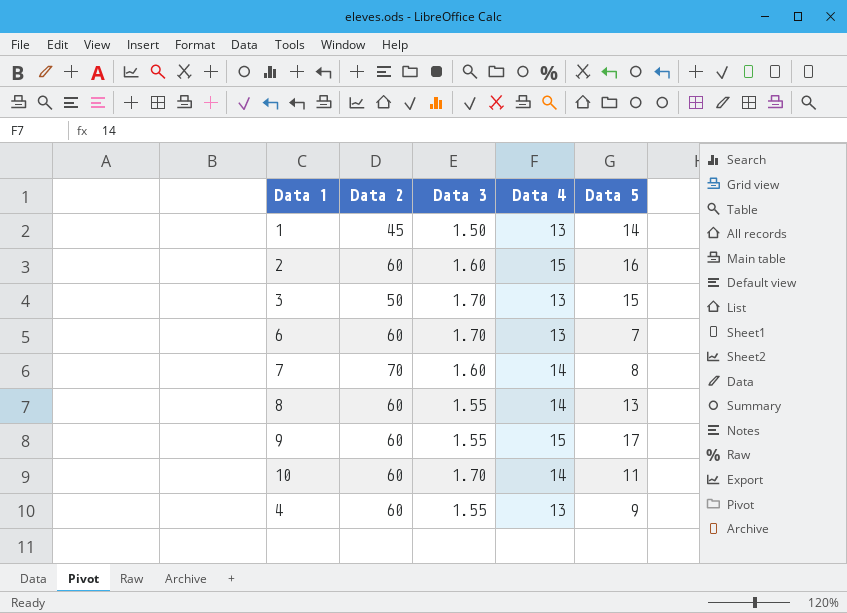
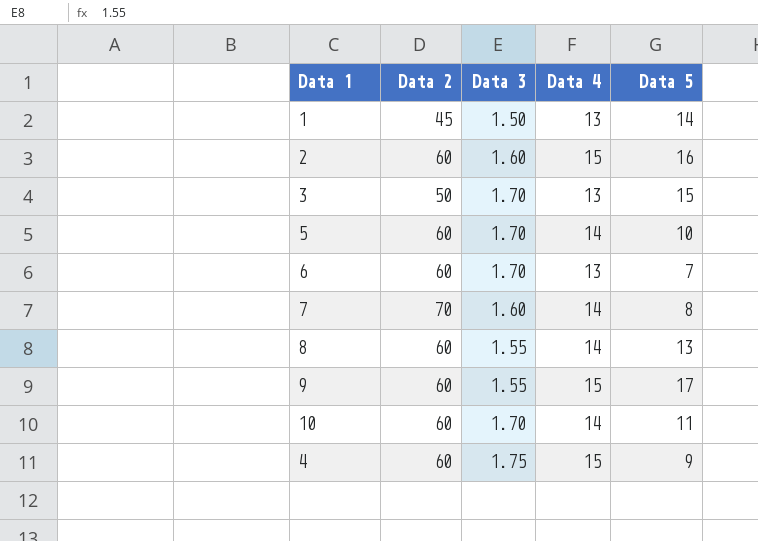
row 5: none -> 60 | 1.70 | 14 | 10
4 | Data 3: 1.55 -> 1.75
4 | Data 4: 13 -> 15

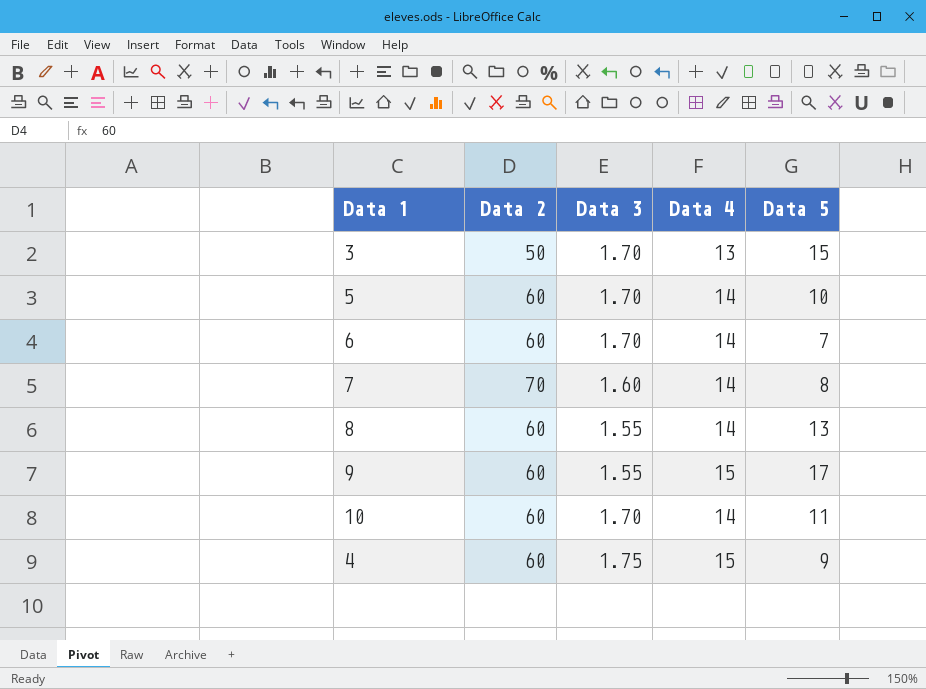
row 1: 45 | 1.50 | 13 | 14 -> none
row 2: 60 | 1.60 | 15 | 16 -> none
6 | Data 4: 13 -> 14

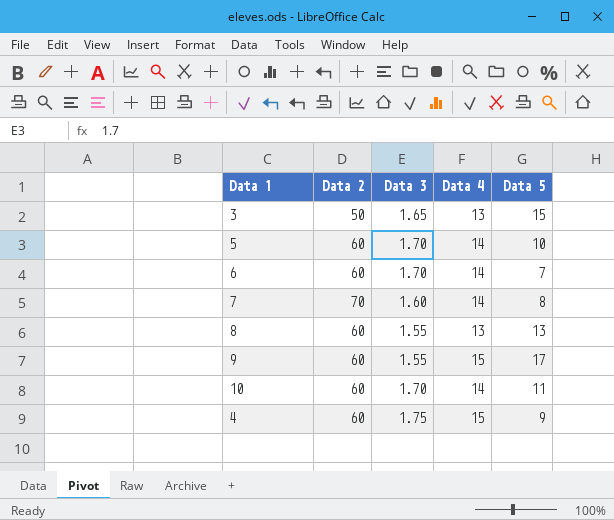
3 | Data 3: 1.70 -> 1.65
8 | Data 4: 14 -> 13

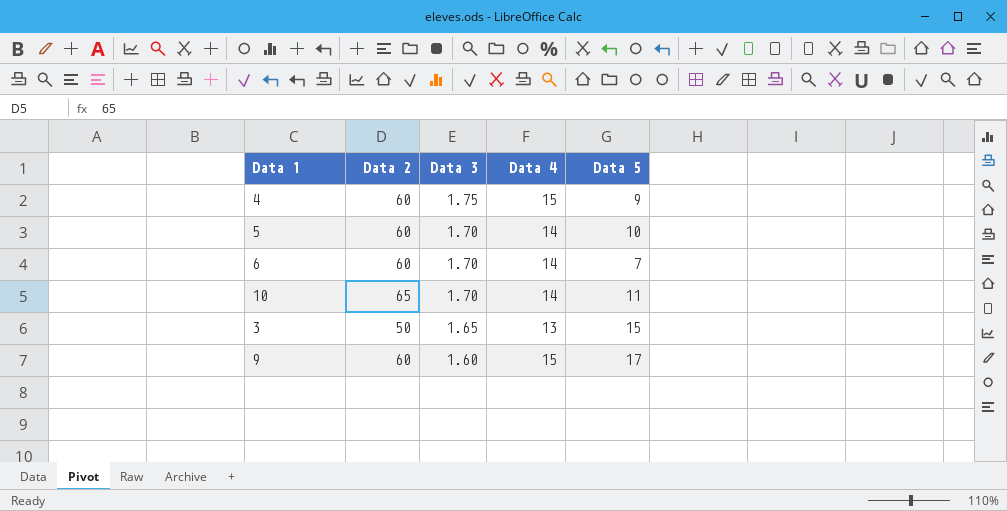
row order: none -> Data 3 descending
row 7: 70 | 1.60 | 14 | 8 -> none
row 8: 60 | 1.55 | 13 | 13 -> none
10 | Data 2: 60 -> 65
9 | Data 3: 1.55 -> 1.60

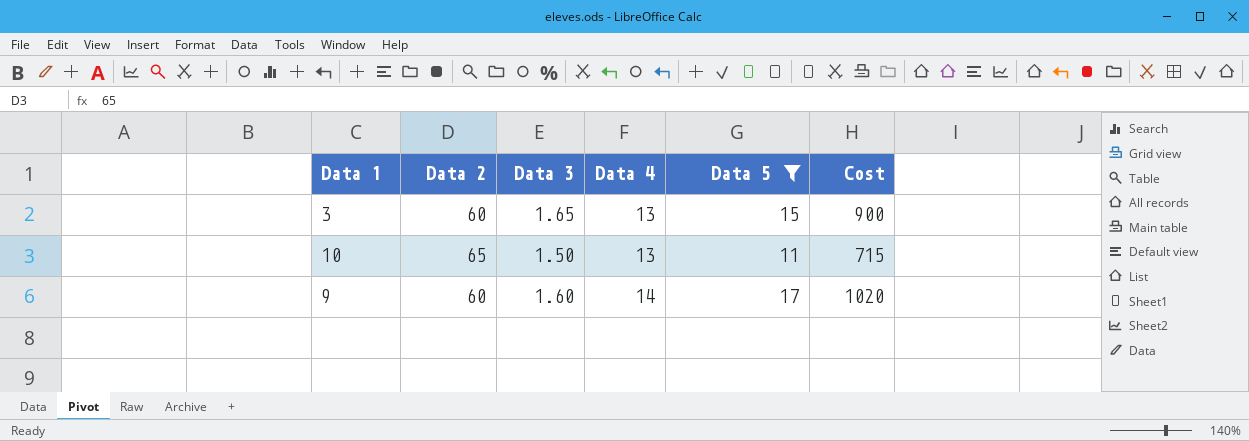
filter: none -> Data 5 >= 11
row order: Data 3 descending -> Data 4 ascending
column Cost | formula: none -> [Data 2] * [Data 5]
3 | Data 2: 50 -> 60
10 | Data 3: 1.70 -> 1.50
10 | Data 4: 14 -> 13
9 | Data 4: 15 -> 14

